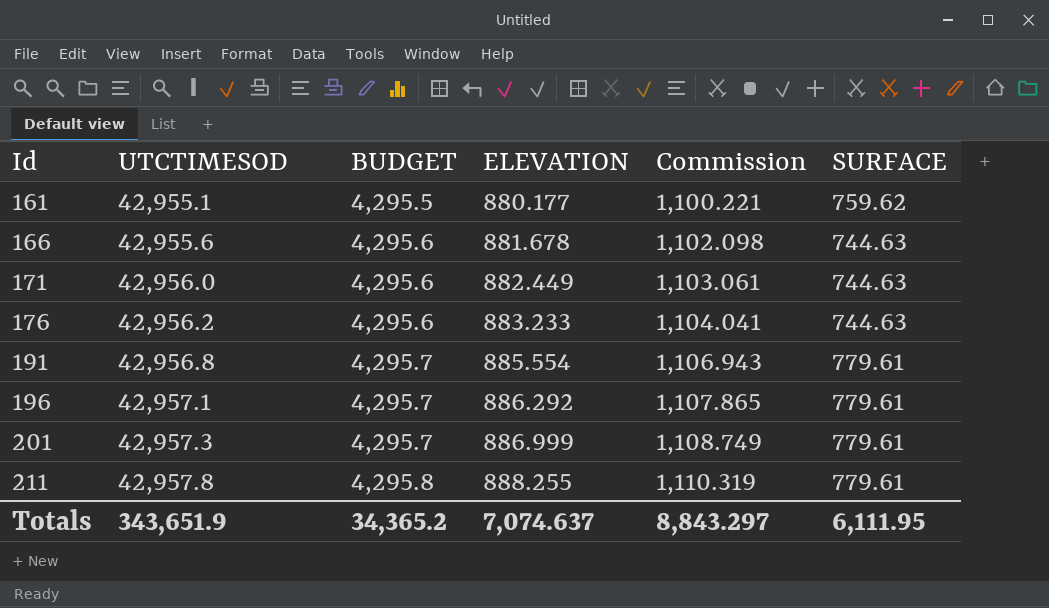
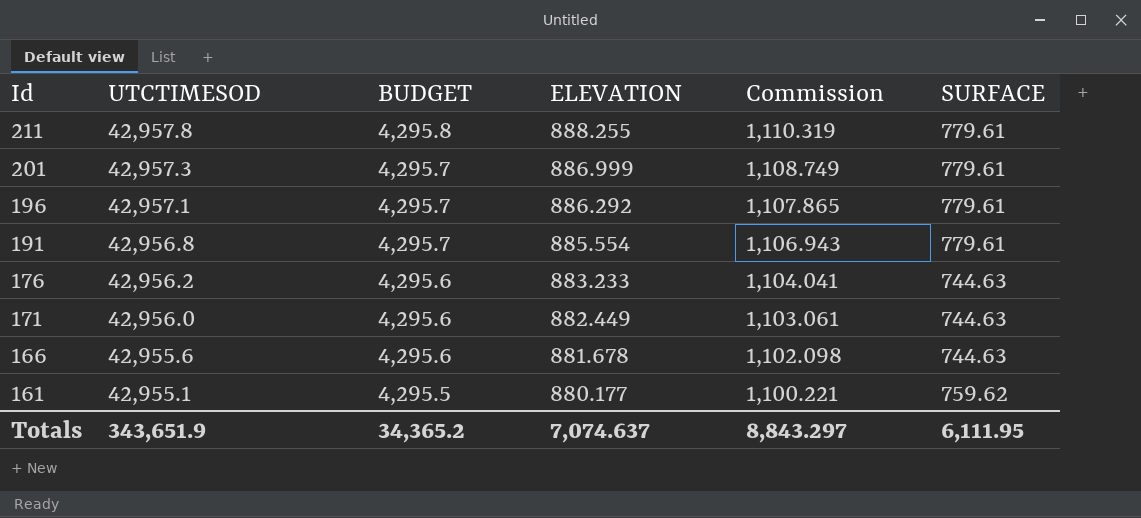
row order: Id ascending -> Id descending

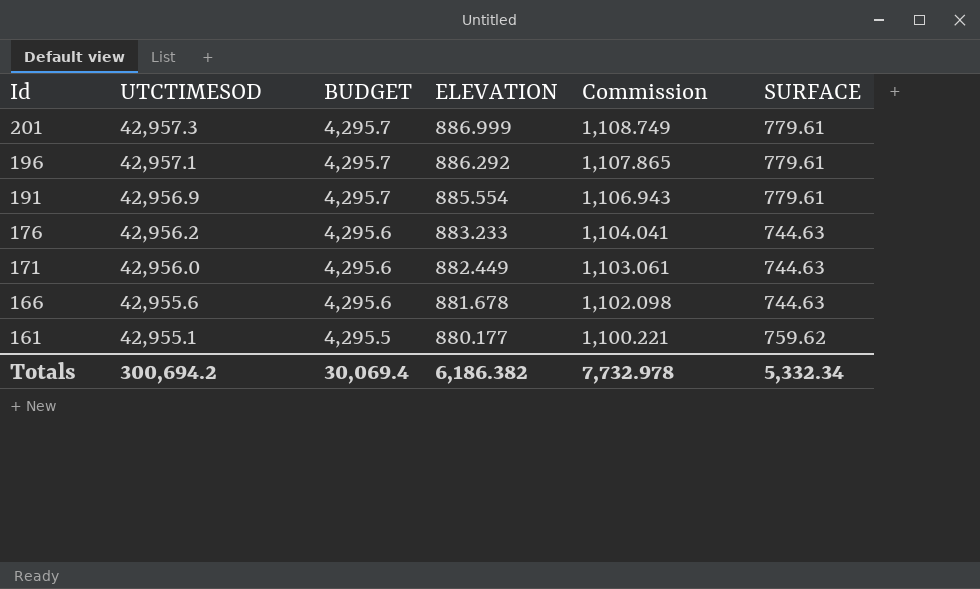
row 211: 42,957.8 | 4,295.8 | 888.255 | 1,110.319 | 779.61 -> none
191 | UTCTIMESOD: 42,956.8 -> 42,956.9
Totals | UTCTIMESOD: 343,651.9 -> 300,694.2
Totals | BUDGET: 34,365.2 -> 30,069.4
Totals | ELEVATION: 7,074.637 -> 6,186.382
Totals | Commission: 8,843.297 -> 7,732.978
Totals | SURFACE: 6,111.95 -> 5,332.34

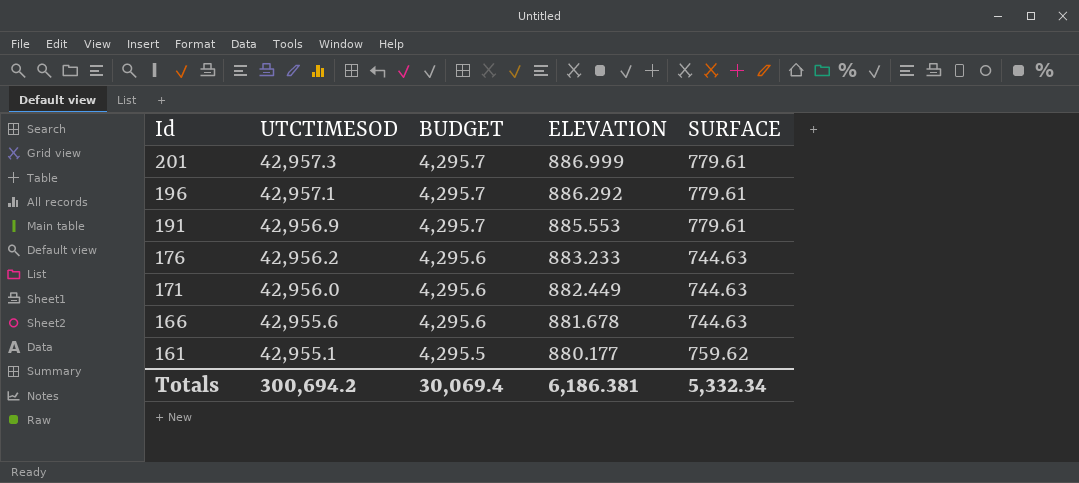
column Commission | formula: [ELEVATION] * 1.25 -> none
191 | ELEVATION: 885.554 -> 885.553
Totals | ELEVATION: 6,186.382 -> 6,186.381

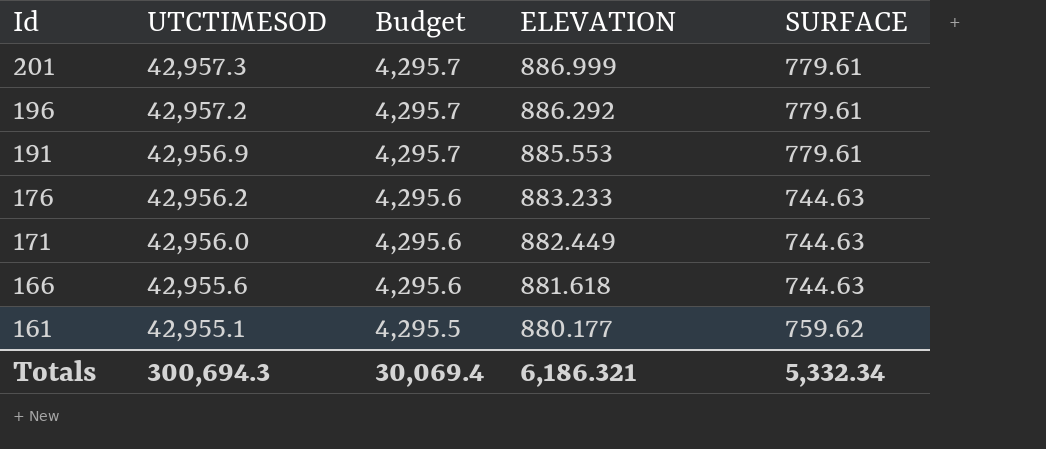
column name: BUDGET -> Budget
196 | UTCTIMESOD: 42,957.1 -> 42,957.2
166 | ELEVATION: 881.678 -> 881.618
Totals | UTCTIMESOD: 300,694.2 -> 300,694.3
Totals | ELEVATION: 6,186.381 -> 6,186.321

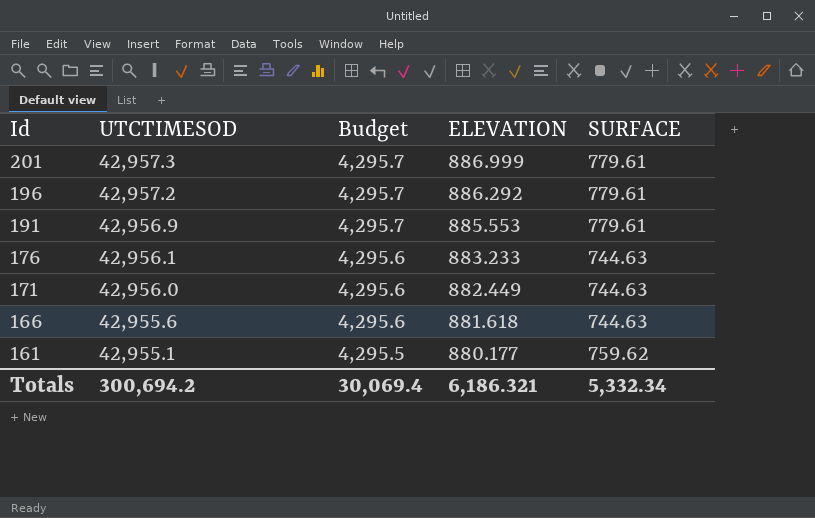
176 | UTCTIMESOD: 42,956.2 -> 42,956.1
Totals | UTCTIMESOD: 300,694.3 -> 300,694.2

